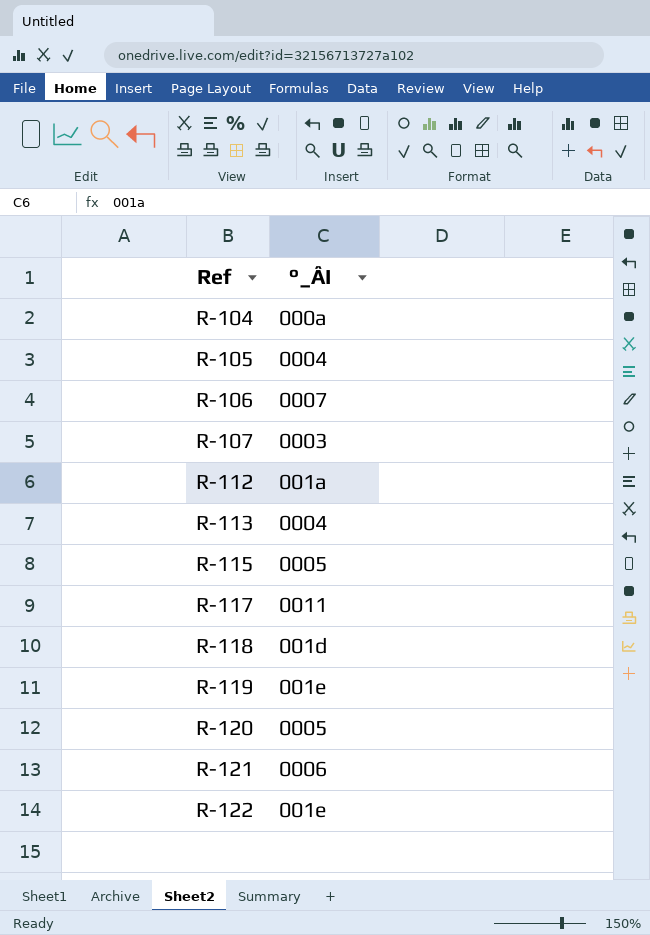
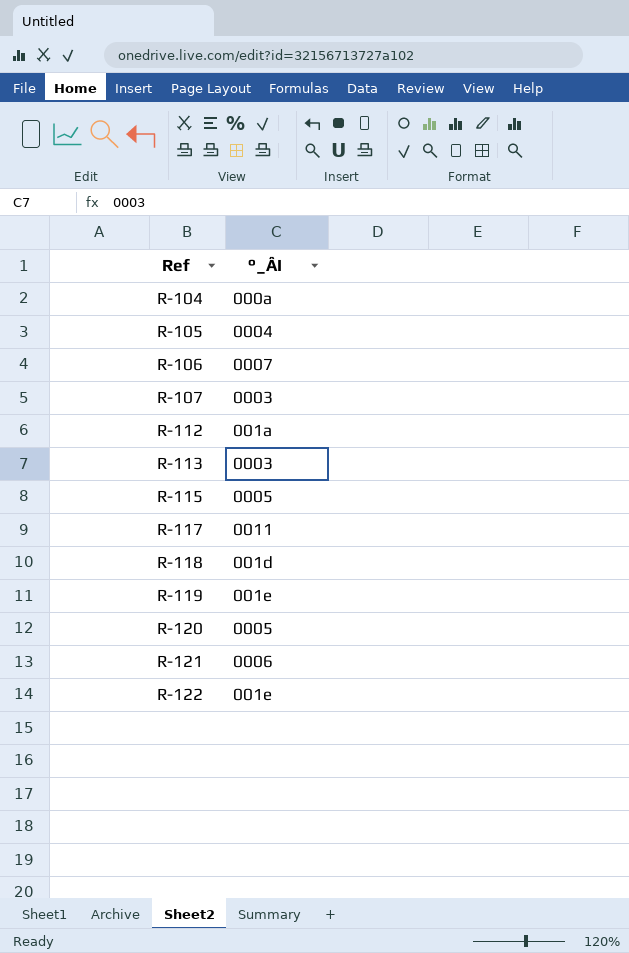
R-113 | °_ÂI: 0004 -> 0003

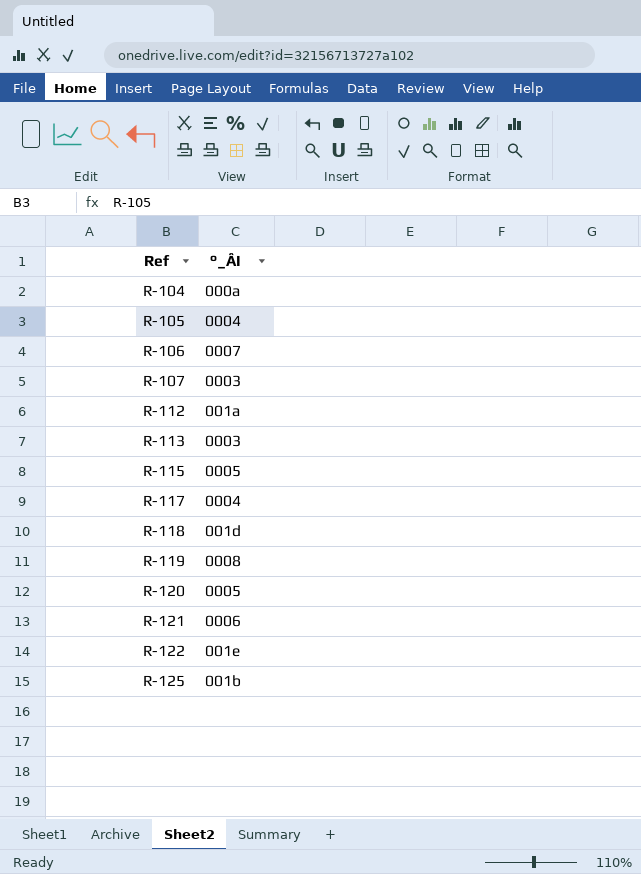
R-117 | °_ÂI: 0011 -> 0004
R-119 | °_ÂI: 001e -> 0008
row R-125: none -> 001b

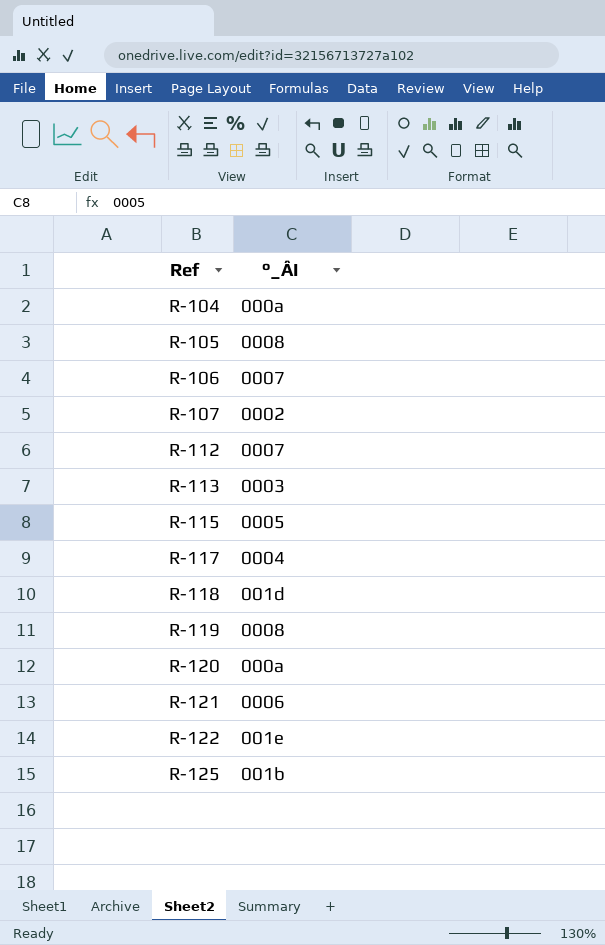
R-105 | °_ÂI: 0004 -> 0008
R-107 | °_ÂI: 0003 -> 0002
R-112 | °_ÂI: 001a -> 0007
R-120 | °_ÂI: 0005 -> 000a

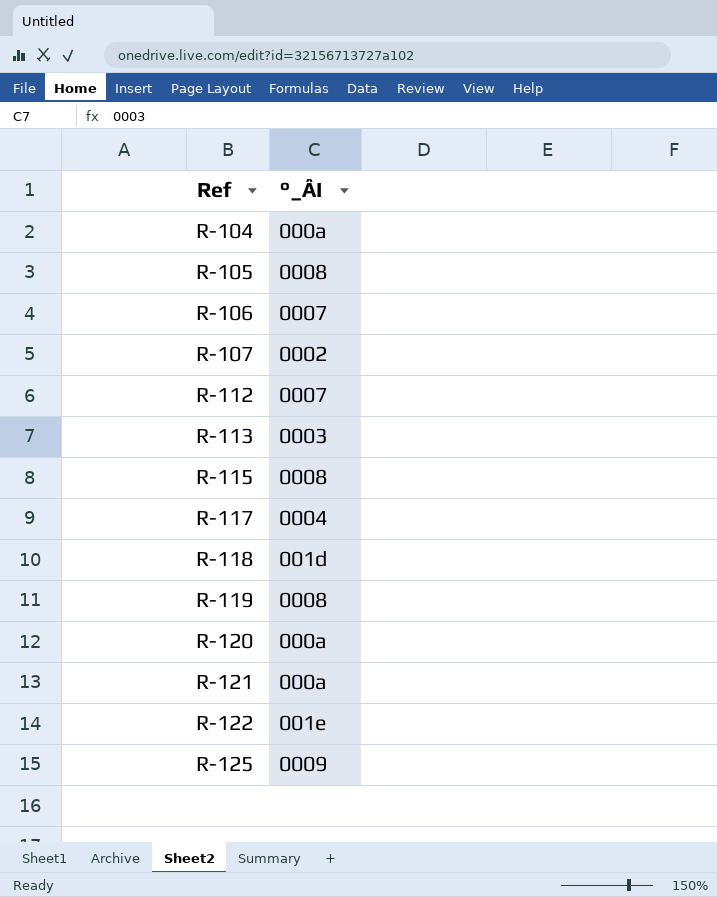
R-115 | °_ÂI: 0005 -> 0008
R-121 | °_ÂI: 0006 -> 000a
R-125 | °_ÂI: 001b -> 0009

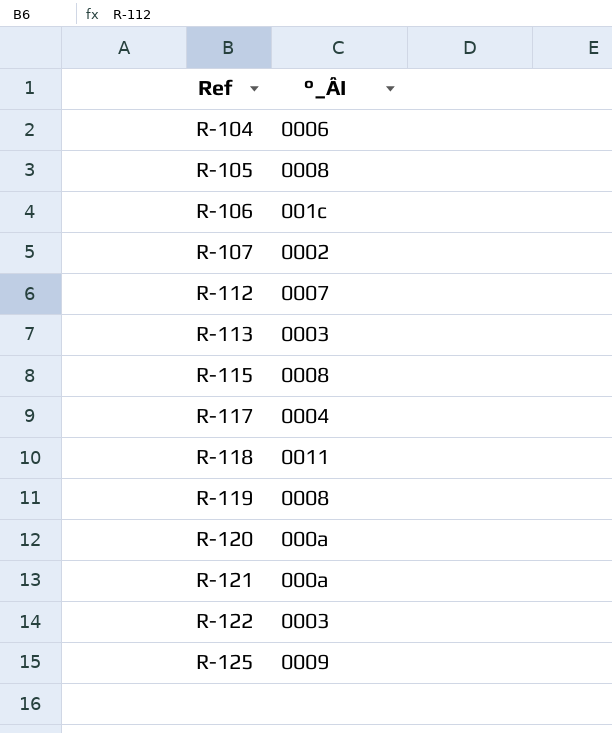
R-104 | °_ÂI: 000a -> 0006
R-106 | °_ÂI: 0007 -> 001c
R-118 | °_ÂI: 001d -> 0011
R-122 | °_ÂI: 001e -> 0003

